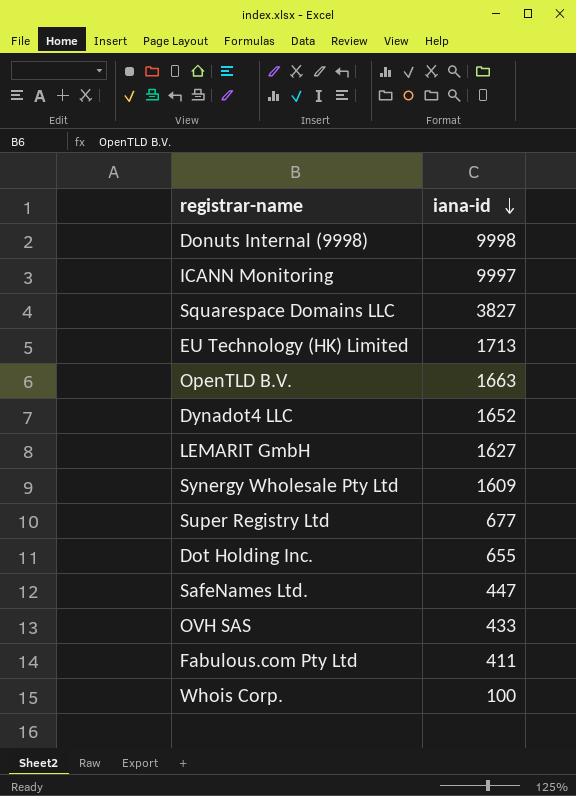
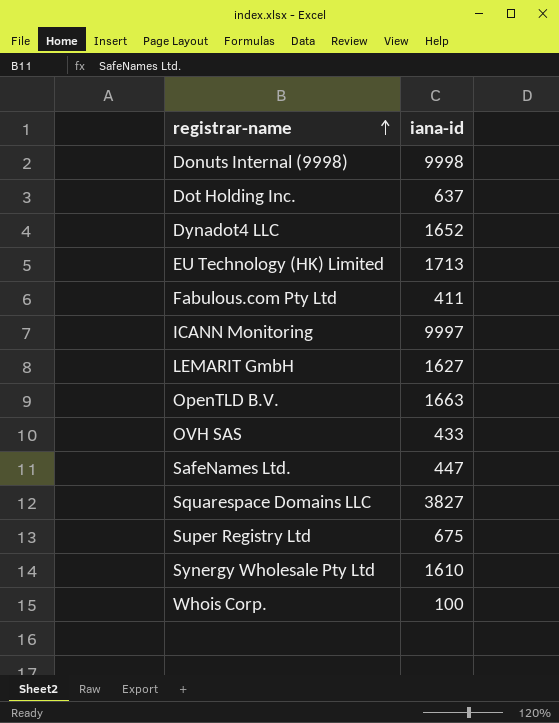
row order: iana-id descending -> registrar-name ascending
Dot Holding Inc. | iana-id: 655 -> 637
Super Registry Ltd | iana-id: 677 -> 675
Synergy Wholesale Pty Ltd | iana-id: 1609 -> 1610

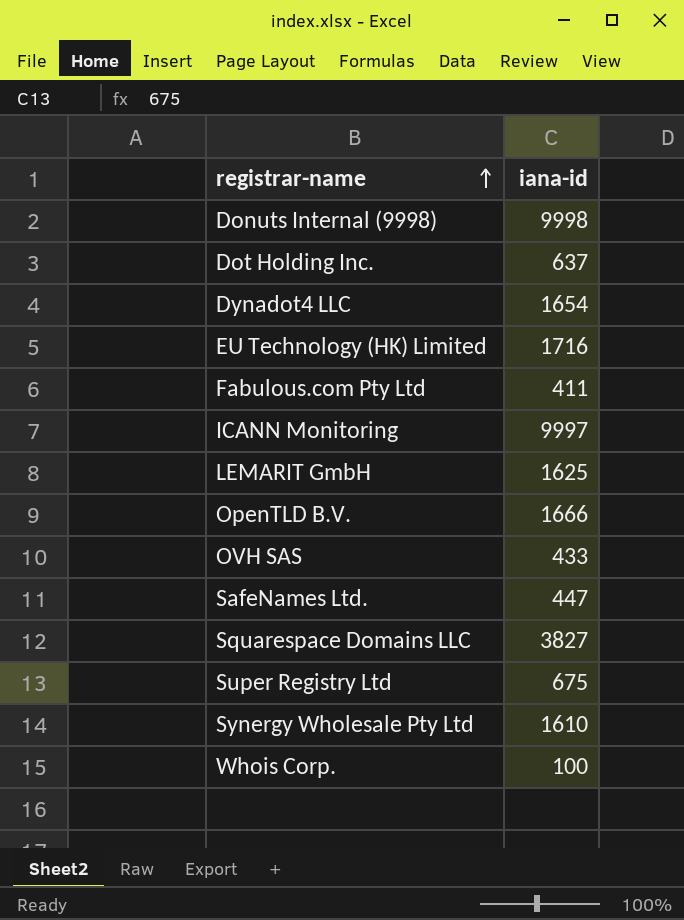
Dynadot4 LLC | iana-id: 1652 -> 1654
EU Technology (HK) Limited | iana-id: 1713 -> 1716
LEMARIT GmbH | iana-id: 1627 -> 1625
OpenTLD B.V. | iana-id: 1663 -> 1666

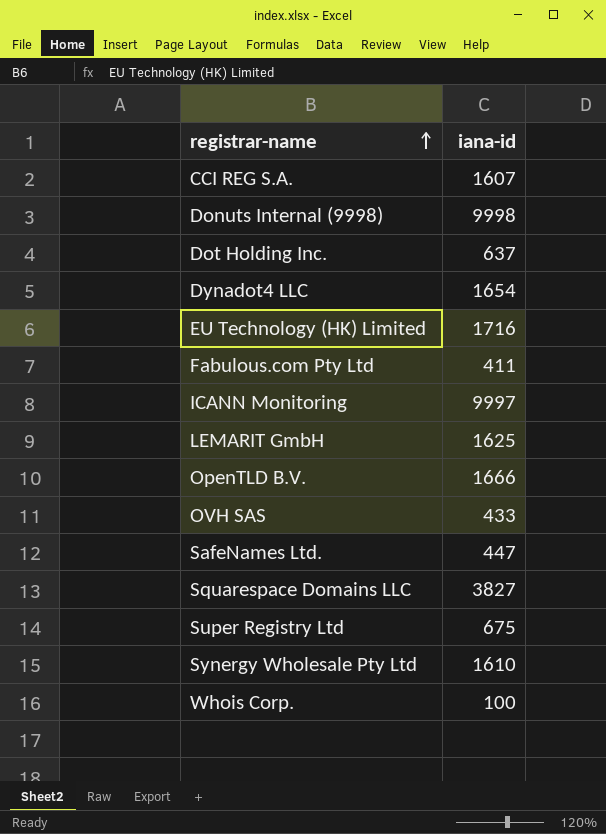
row CCI REG S.A.: none -> 1607

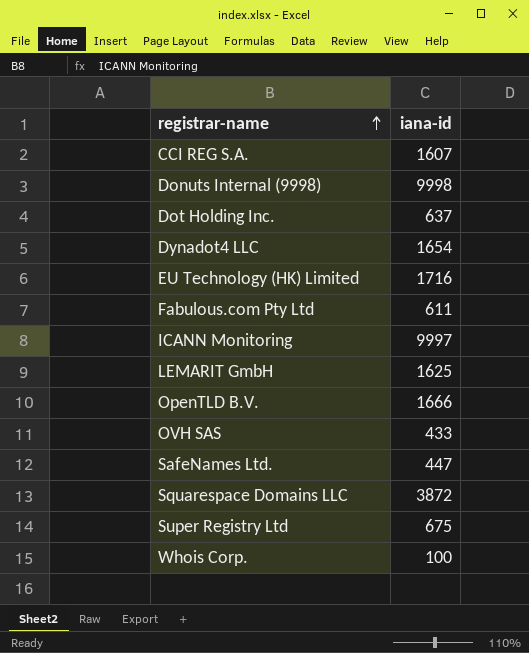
row Synergy Wholesale Pty Ltd: 1610 -> none
Fabulous.com Pty Ltd | iana-id: 411 -> 611
Squarespace Domains LLC | iana-id: 3827 -> 3872

